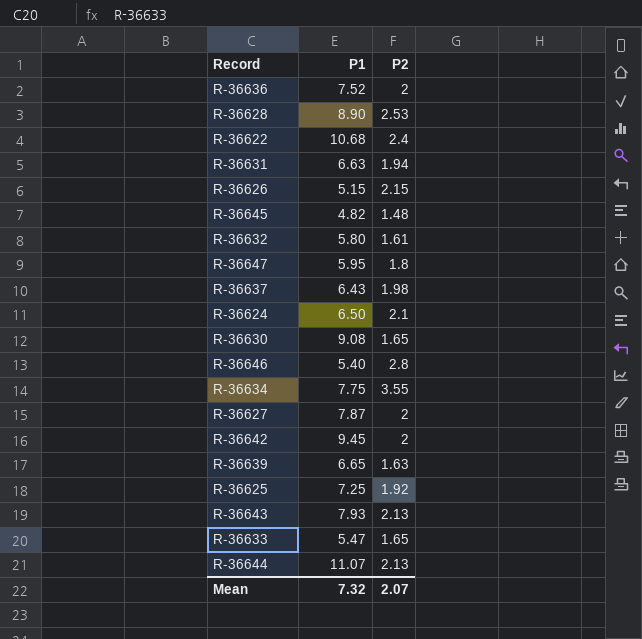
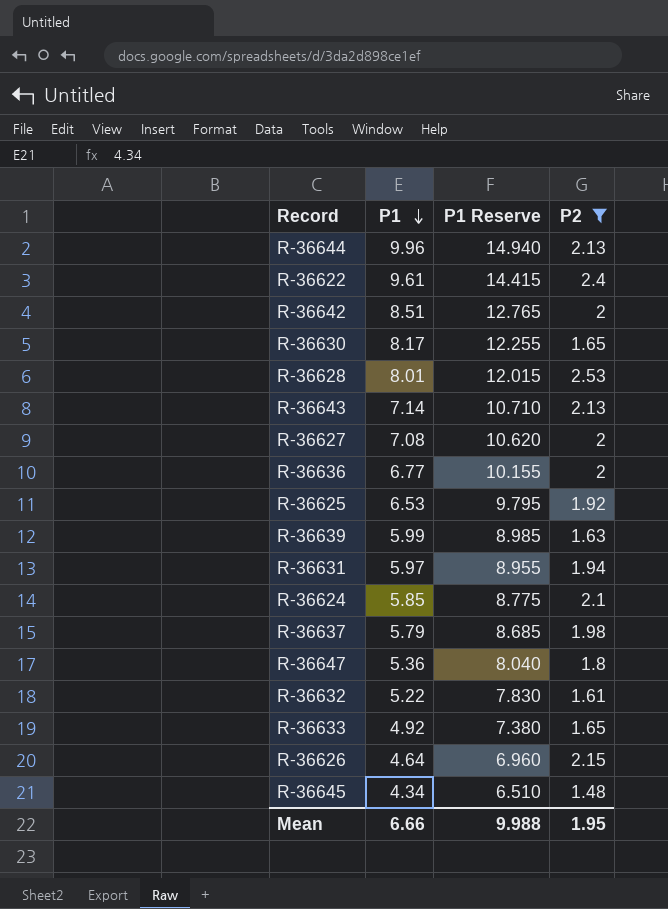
filter: none -> P2 <= 2.53
row order: none -> P1 descending
column P1 Reserve | formula: none -> [P1] * 1.5
R-36644 | P1: 11.07 -> 9.96
R-36622 | P1: 10.68 -> 9.61
R-36642 | P1: 9.45 -> 8.51
R-36630 | P1: 9.08 -> 8.17
R-36628 | P1: 8.90 -> 8.01
R-36643 | P1: 7.93 -> 7.14
R-36627 | P1: 7.87 -> 7.08
R-36636 | P1: 7.52 -> 6.77
R-36625 | P1: 7.25 -> 6.53
R-36639 | P1: 6.65 -> 5.99
R-36631 | P1: 6.63 -> 5.97
R-36624 | P1: 6.50 -> 5.85
R-36637 | P1: 6.43 -> 5.79
R-36647 | P1: 5.95 -> 5.36
R-36632 | P1: 5.80 -> 5.22
R-36633 | P1: 5.47 -> 4.92
R-36626 | P1: 5.15 -> 4.64
R-36645 | P1: 4.82 -> 4.34
Mean | P1: 7.32 -> 6.66
Mean | P2: 2.07 -> 1.95

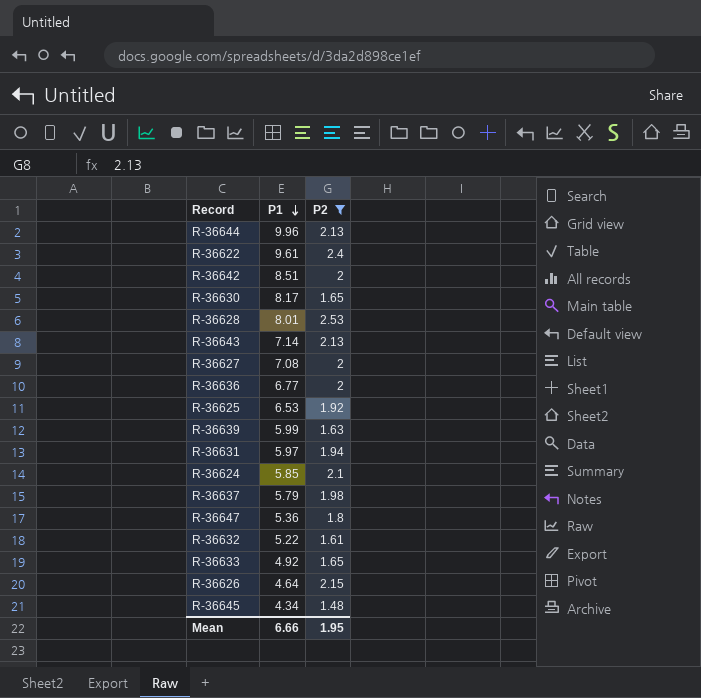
column P1 Reserve | formula: [P1] * 1.5 -> none

